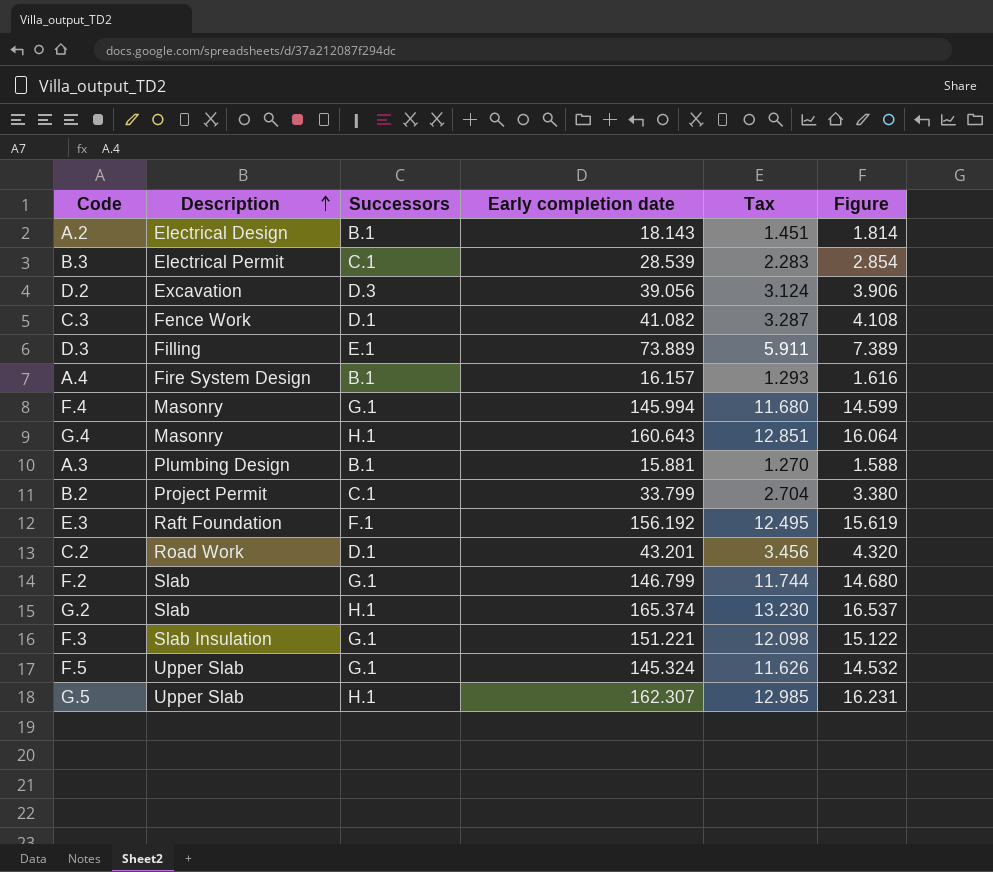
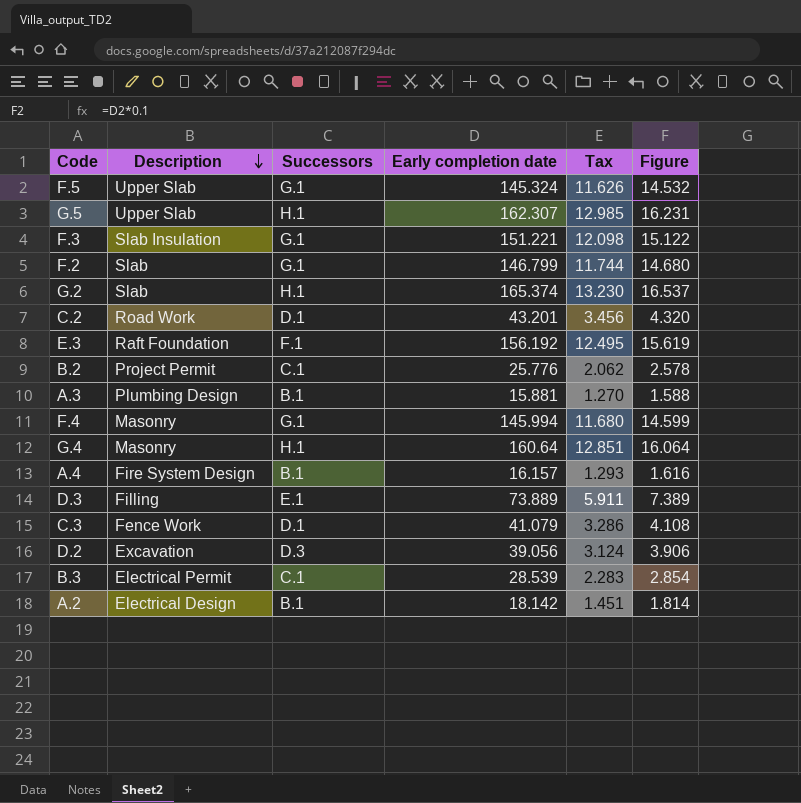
row order: Description ascending -> Description descending
B.2 | Early completion date: 33.799 -> 25.776
B.2 | Tax: 2.704 -> 2.062
B.2 | Figure: 3.380 -> 2.578
G.4 | Early completion date: 160.643 -> 160.64
C.3 | Early completion date: 41.082 -> 41.079
C.3 | Tax: 3.287 -> 3.286
A.2 | Early completion date: 18.143 -> 18.142

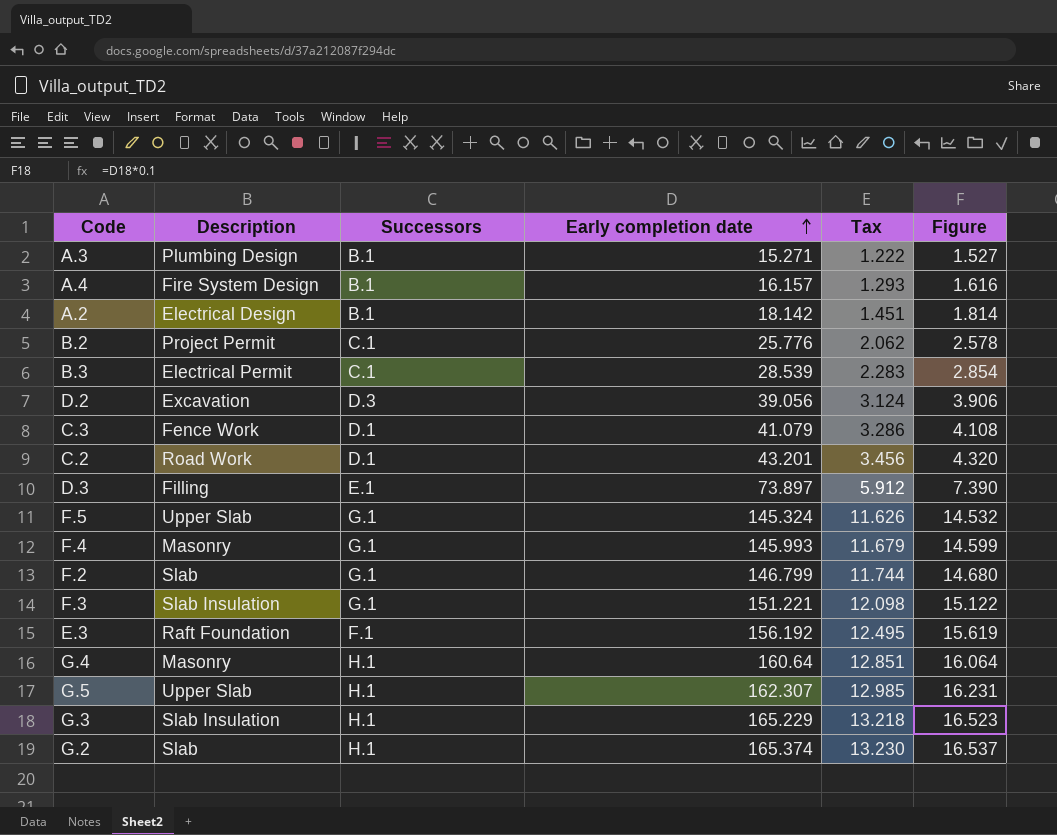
row order: Description descending -> Early completion date ascending
A.3 | Early completion date: 15.881 -> 15.271
A.3 | Tax: 1.270 -> 1.222
A.3 | Figure: 1.588 -> 1.527
D.3 | Early completion date: 73.889 -> 73.897
D.3 | Tax: 5.911 -> 5.912
D.3 | Figure: 7.389 -> 7.390
F.4 | Early completion date: 145.994 -> 145.993
F.4 | Tax: 11.680 -> 11.679
row G.3: none -> Slab Insulation | H.1 | 165.229 | 13.218 | 16.523

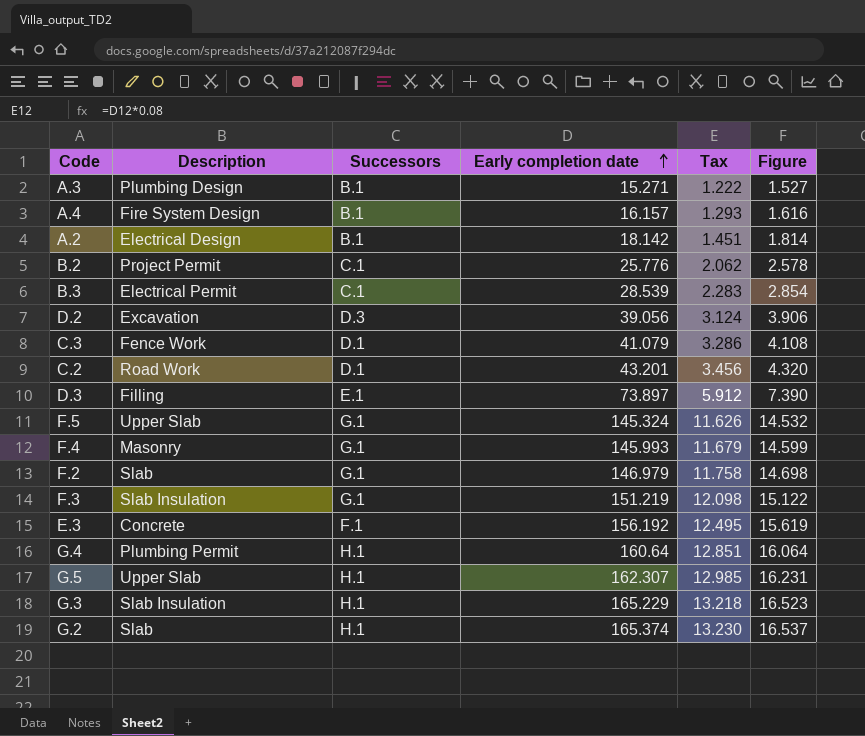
F.2 | Early completion date: 146.799 -> 146.979
F.2 | Tax: 11.744 -> 11.758
F.2 | Figure: 14.680 -> 14.698
F.3 | Early completion date: 151.221 -> 151.219
E.3 | Description: Raft Foundation -> Concrete
G.4 | Description: Masonry -> Plumbing Permit

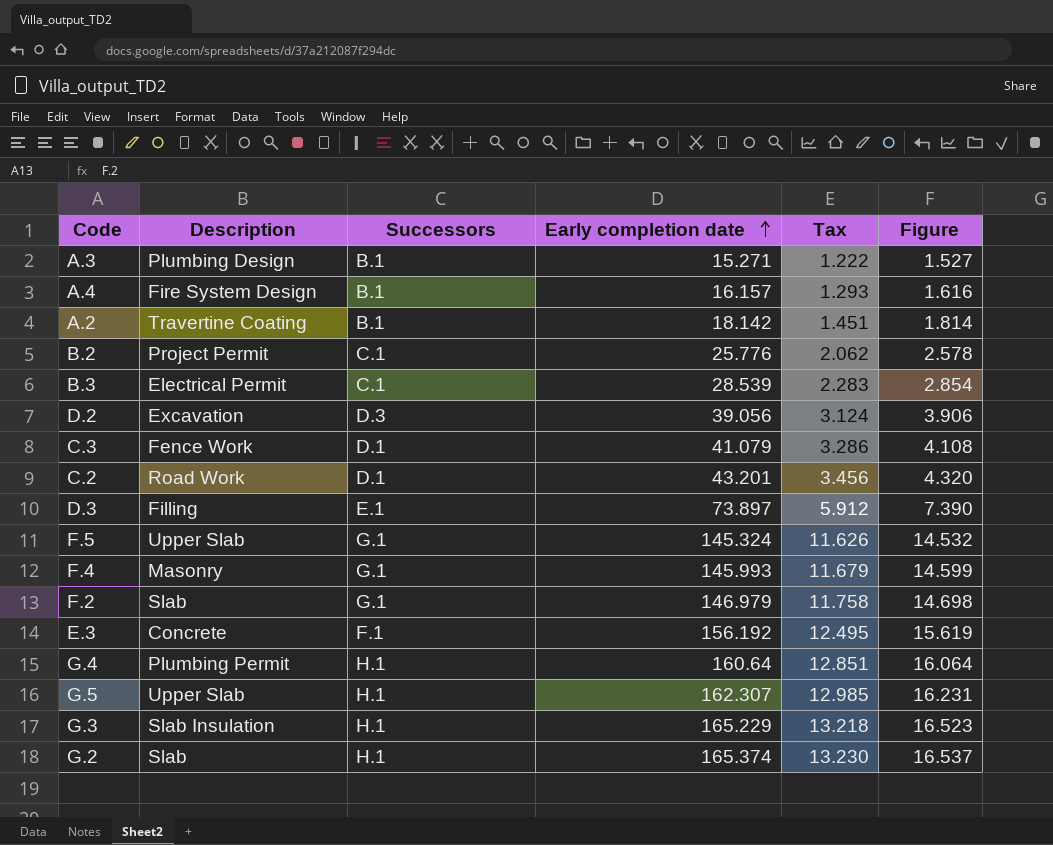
row F.3: Slab Insulation | G.1 | 151.219 | 12.098 | 15.122 -> none
A.2 | Description: Electrical Design -> Travertine Coating

